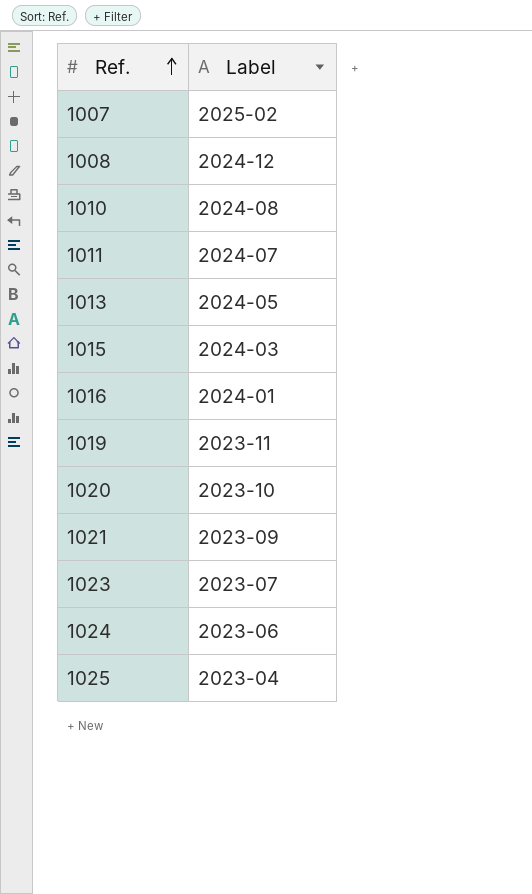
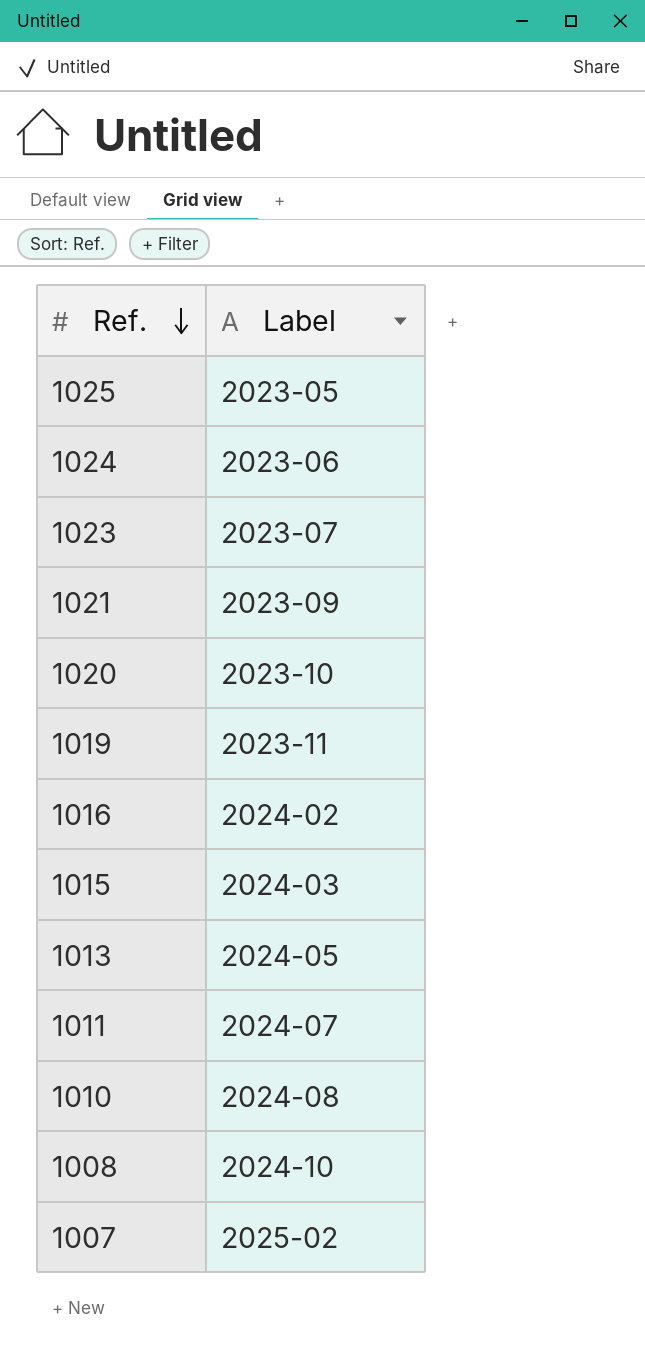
row order: Ref. ascending -> Ref. descending
1025 | Label: 2023-04 -> 2023-05
1016 | Label: 2024-01 -> 2024-02
1008 | Label: 2024-12 -> 2024-10

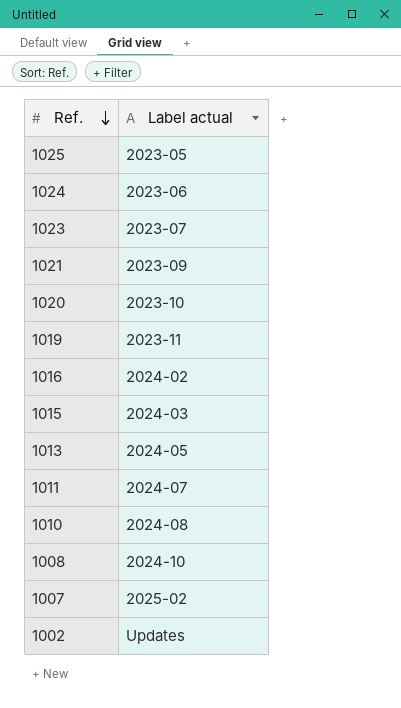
column name: Label -> Label actual
row 1002: none -> Updates

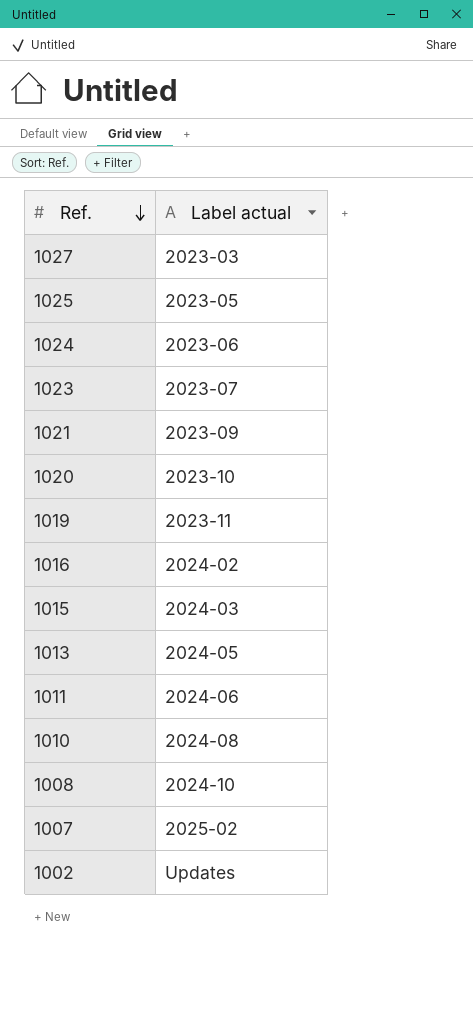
row 1027: none -> 2023-03
1011 | Label actual: 2024-07 -> 2024-06

